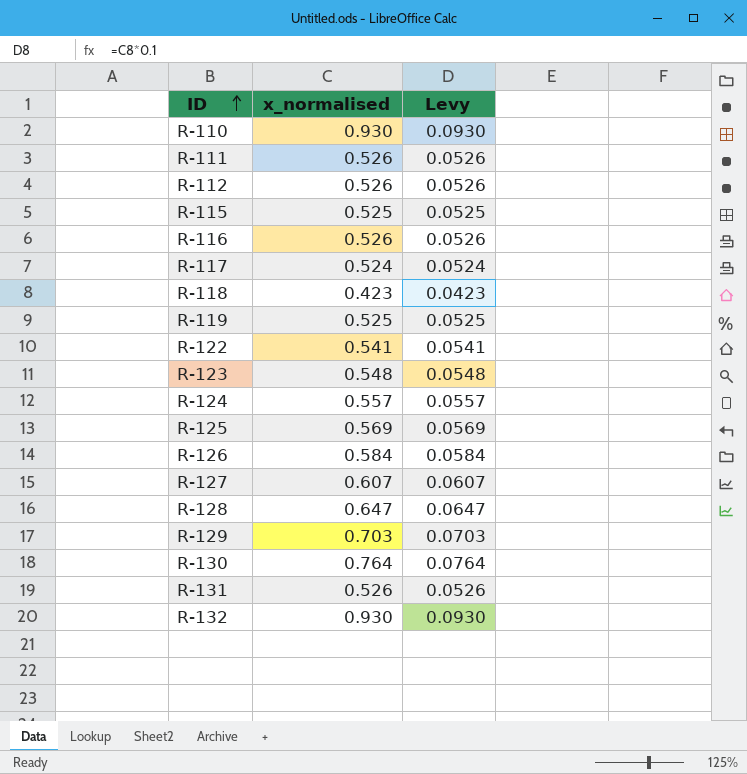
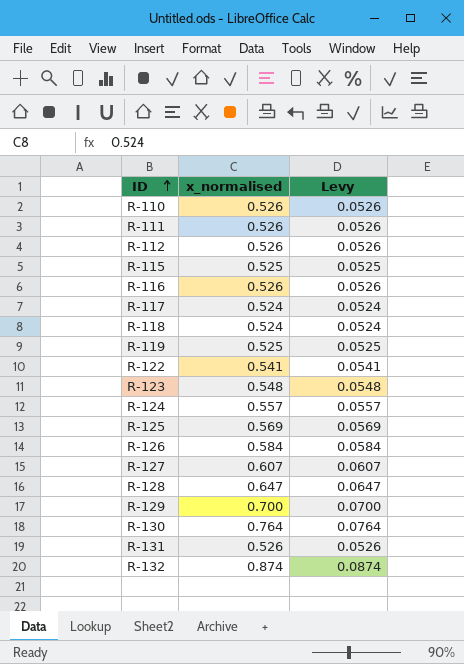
R-110 | x_normalised: 0.930 -> 0.526
R-110 | Levy: 0.0930 -> 0.0526
R-118 | x_normalised: 0.423 -> 0.524
R-118 | Levy: 0.0423 -> 0.0524
R-129 | x_normalised: 0.703 -> 0.700
R-129 | Levy: 0.0703 -> 0.0700
R-132 | x_normalised: 0.930 -> 0.874
R-132 | Levy: 0.0930 -> 0.0874

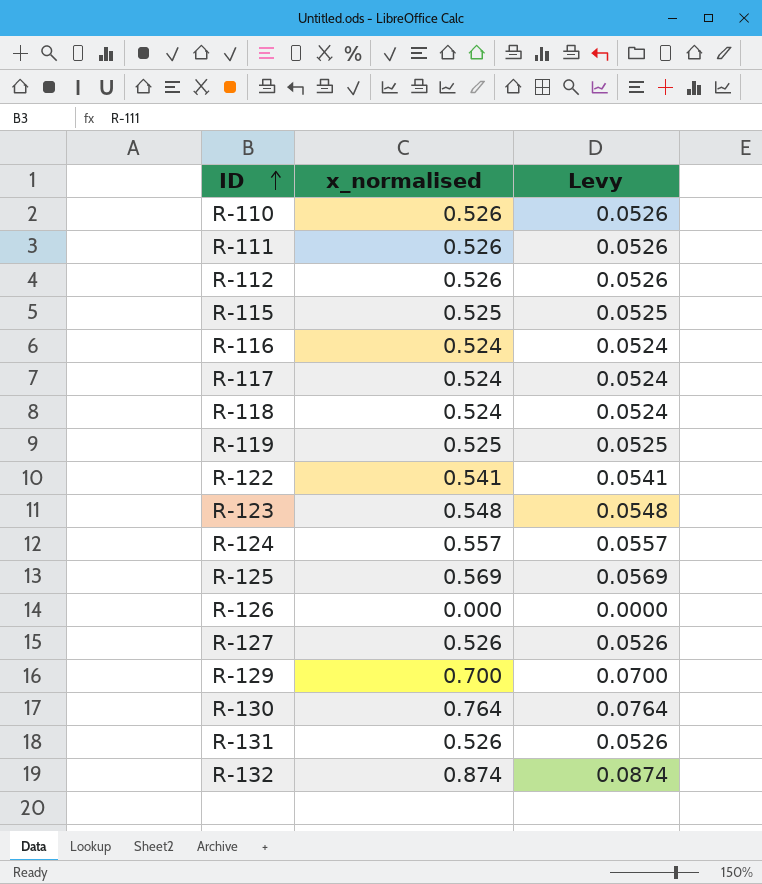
row R-128: 0.647 | 0.0647 -> none
R-116 | x_normalised: 0.526 -> 0.524
R-116 | Levy: 0.0526 -> 0.0524
R-126 | x_normalised: 0.584 -> 0.000
R-126 | Levy: 0.0584 -> 0.0000
R-127 | x_normalised: 0.607 -> 0.526
R-127 | Levy: 0.0607 -> 0.0526

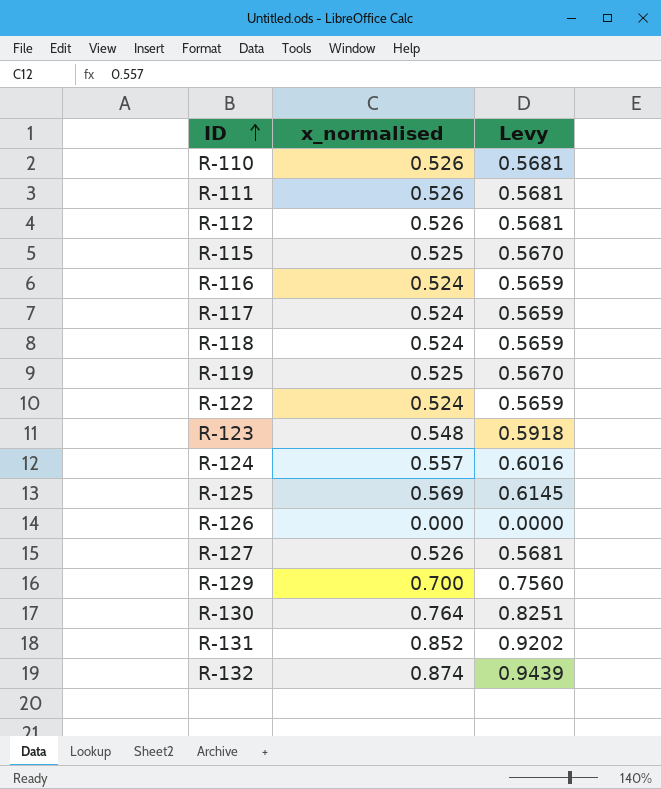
column Levy | formula: [x_normalised] * 0.1 -> [x_normalised] * 1.08
R-122 | x_normalised: 0.541 -> 0.524
R-131 | x_normalised: 0.526 -> 0.852

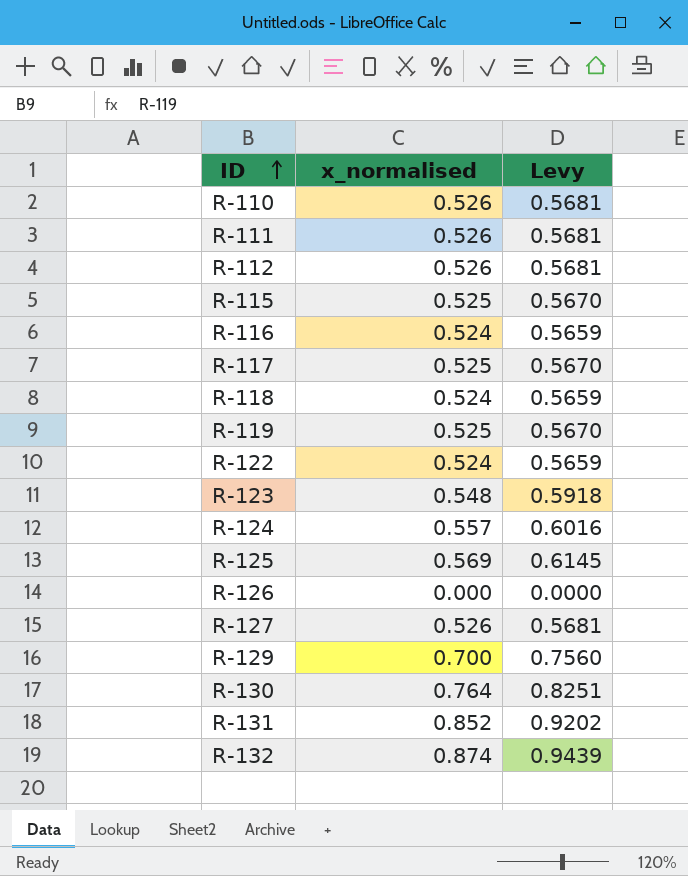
R-117 | x_normalised: 0.524 -> 0.525
R-117 | Levy: 0.5659 -> 0.5670

